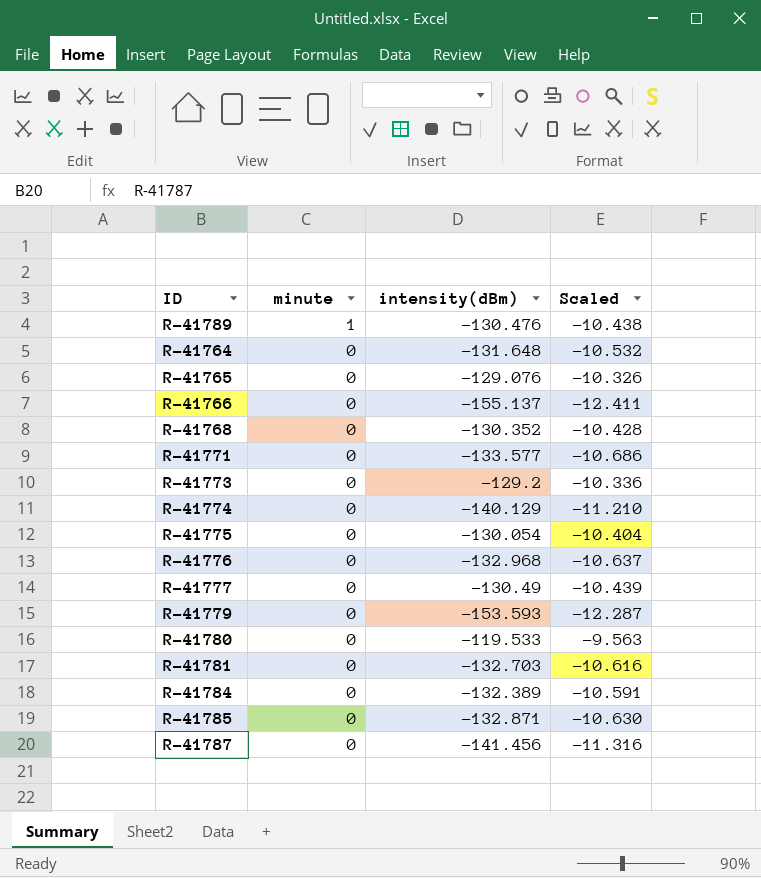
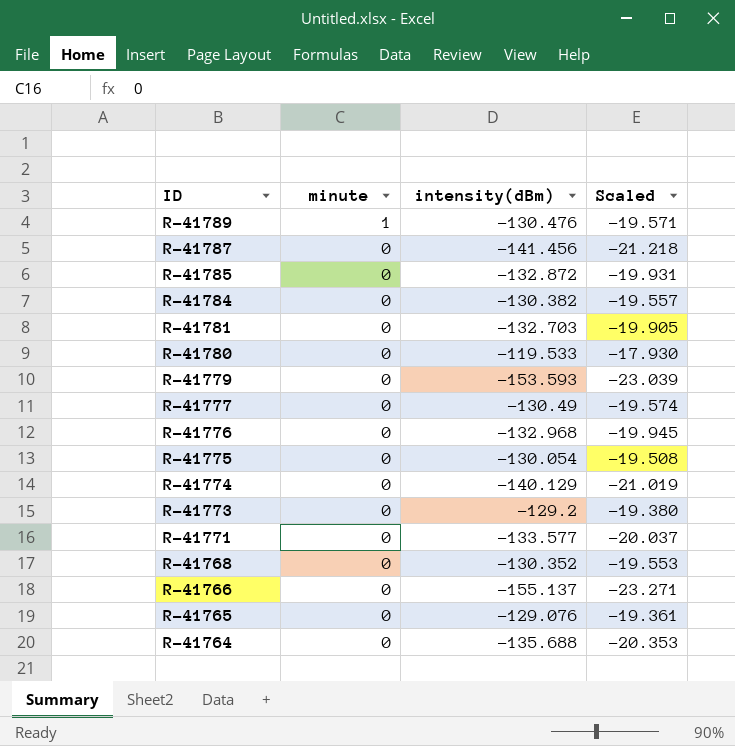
row order: minute descending -> ID descending
column Scaled | formula: [intensity(dBm)] * 0.08 -> [intensity(dBm)] * 0.15
R-41785 | intensity(dBm): -132.871 -> -132.872
R-41784 | intensity(dBm): -132.389 -> -130.382
R-41764 | intensity(dBm): -131.648 -> -135.688

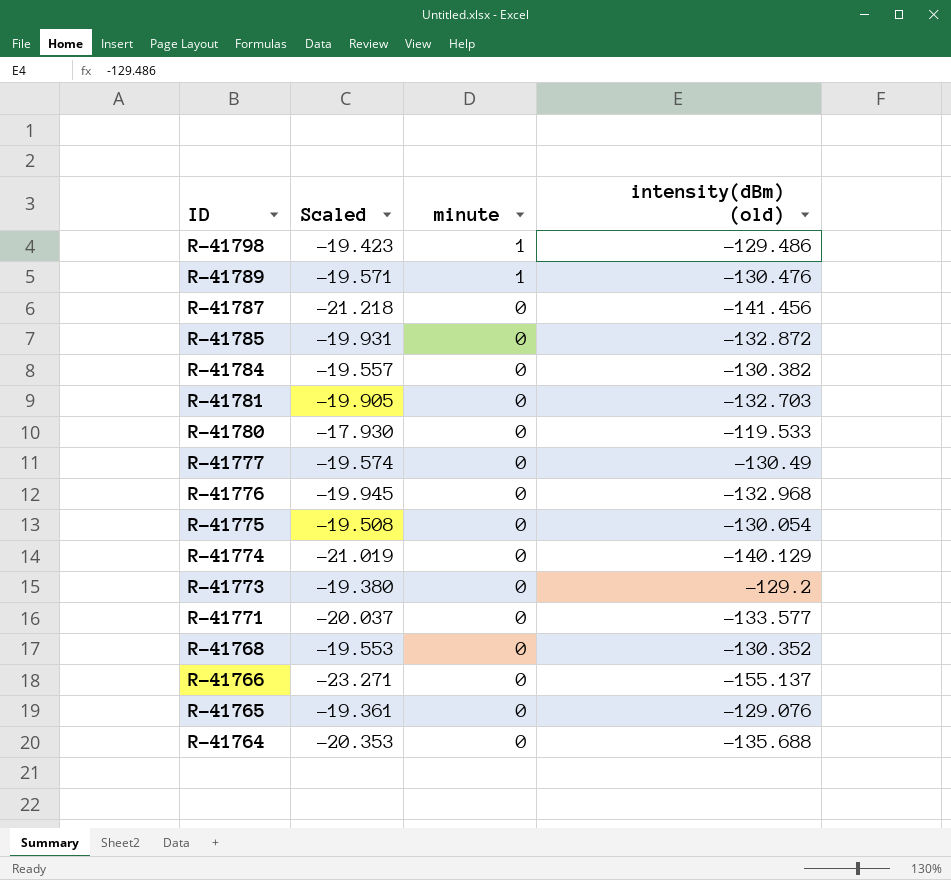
column Scaled | position: 4 -> 2
column name: intensity(dBm) -> intensity(dBm) (old)
row R-41779: 0 | -153.593 | -23.039 -> none
row R-41798: none -> -19.423 | 1 | -129.486

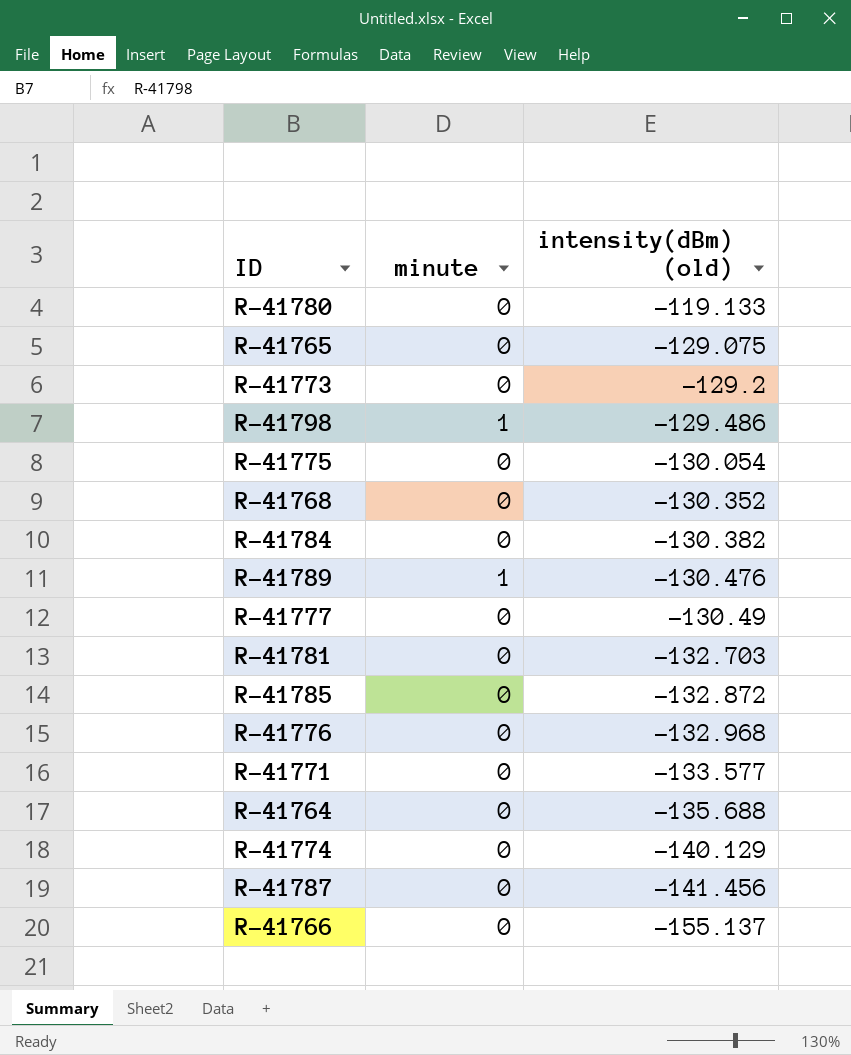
row order: ID descending -> intensity(dBm) (old) descending
column Scaled | formula: [intensity(dBm) (old)] * 0.15 -> none
R-41780 | intensity(dBm) (old): -119.533 -> -119.133
R-41765 | intensity(dBm) (old): -129.076 -> -129.075

